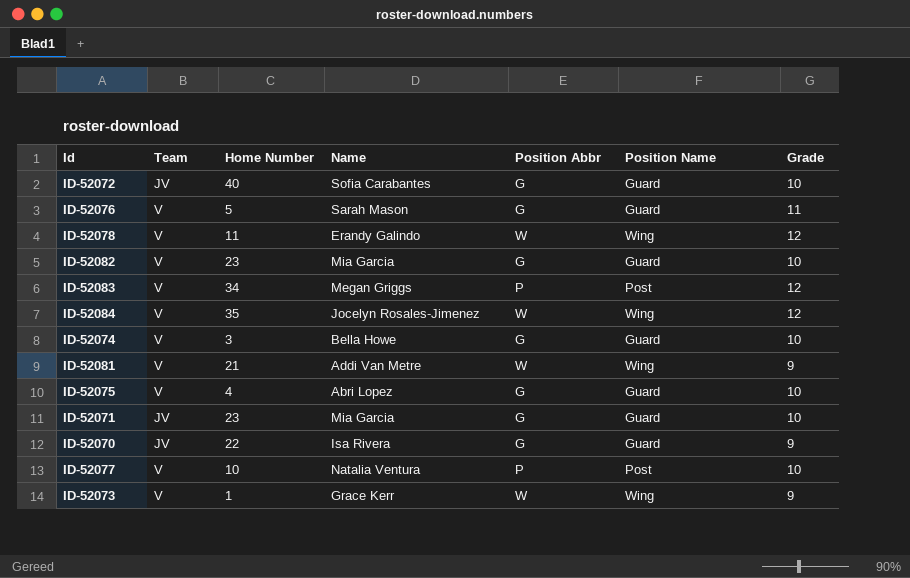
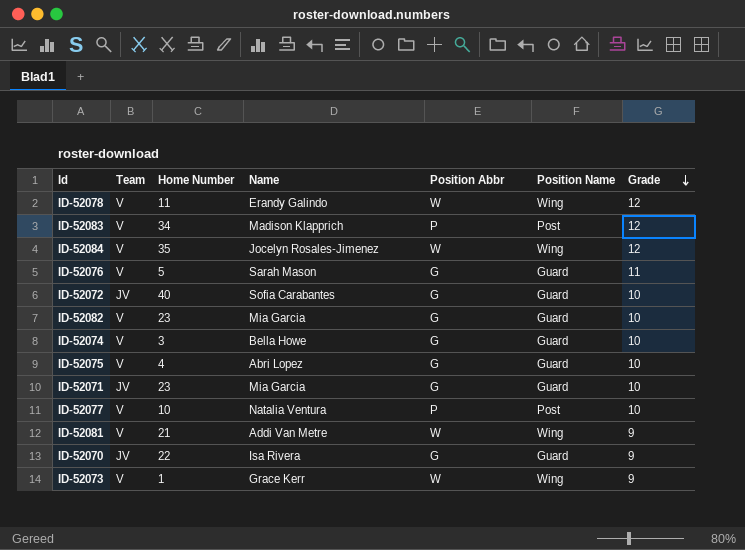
row order: none -> Grade descending
ID-52083 | Name: Megan Griggs -> Madison Klapprich

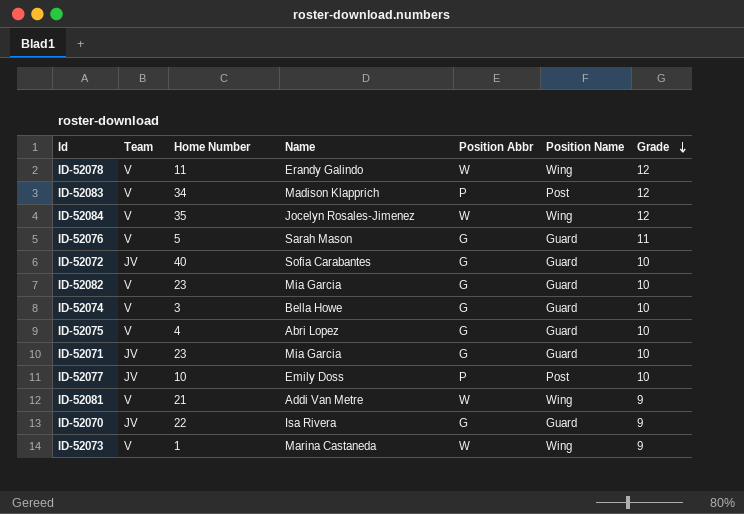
ID-52077 | Team: V -> JV
ID-52077 | Name: Natalia Ventura -> Emily Doss
ID-52073 | Name: Grace Kerr -> Marina Castaneda

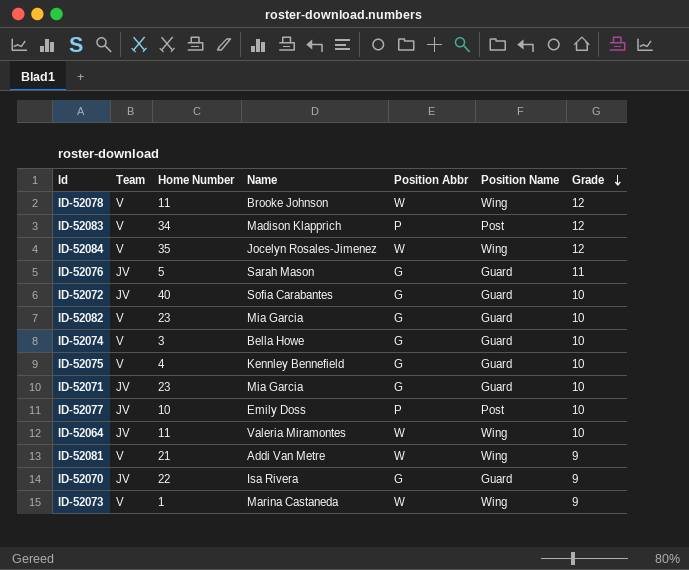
ID-52078 | Name: Erandy Galindo -> Brooke Johnson
ID-52076 | Team: V -> JV
ID-52075 | Name: Abri Lopez -> Kennley Bennefield
row ID-52064: none -> JV | 11 | Valeria Miramontes | W | Wing | 10

